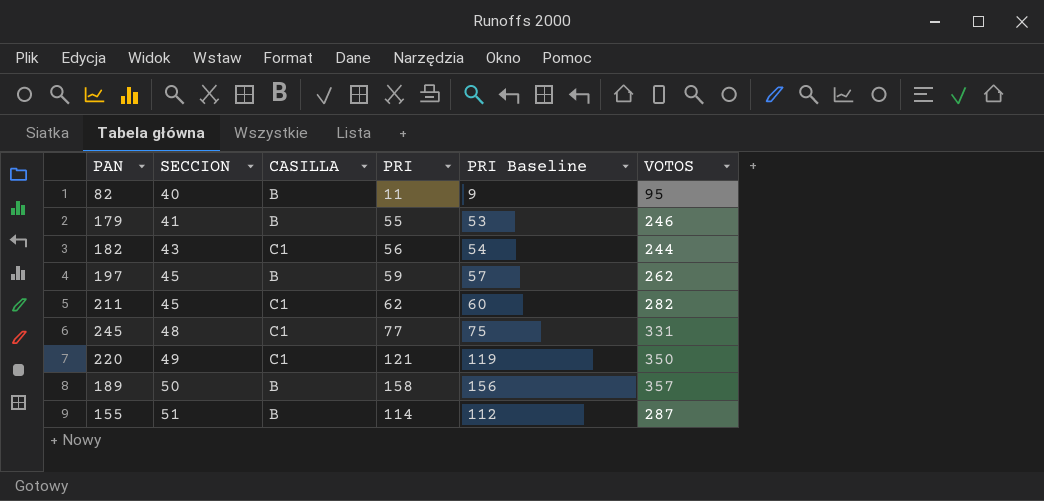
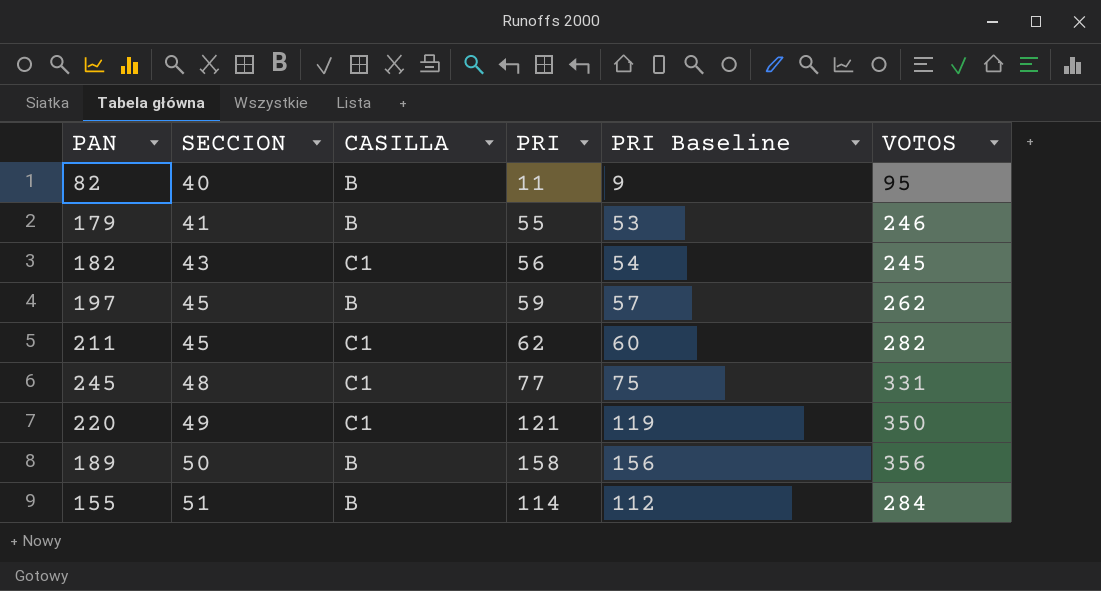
182 | VOTOS: 244 -> 245
189 | VOTOS: 357 -> 356
155 | VOTOS: 287 -> 284

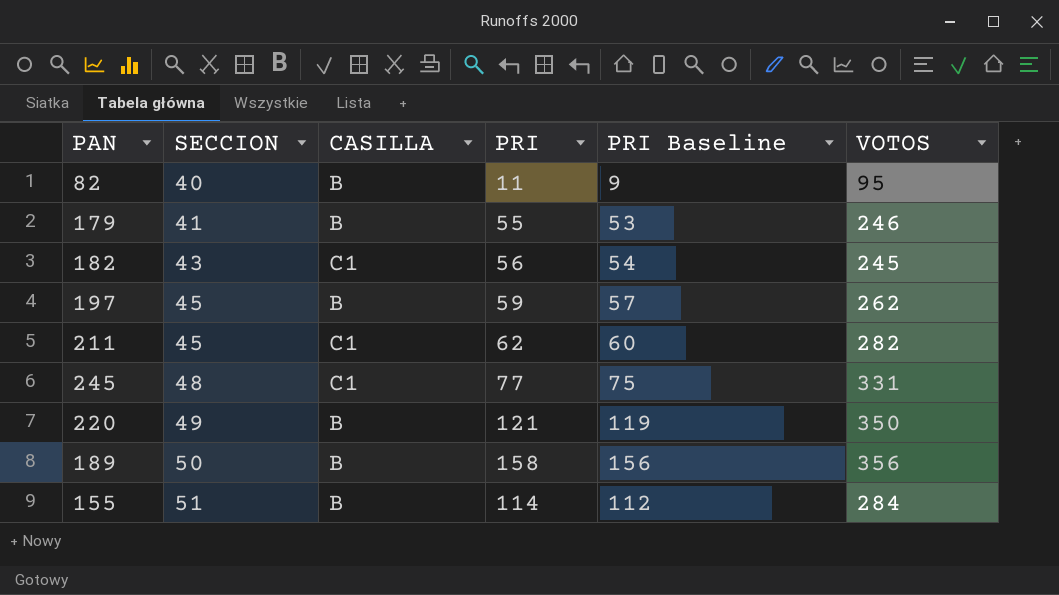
220 | CASILLA: C1 -> B

